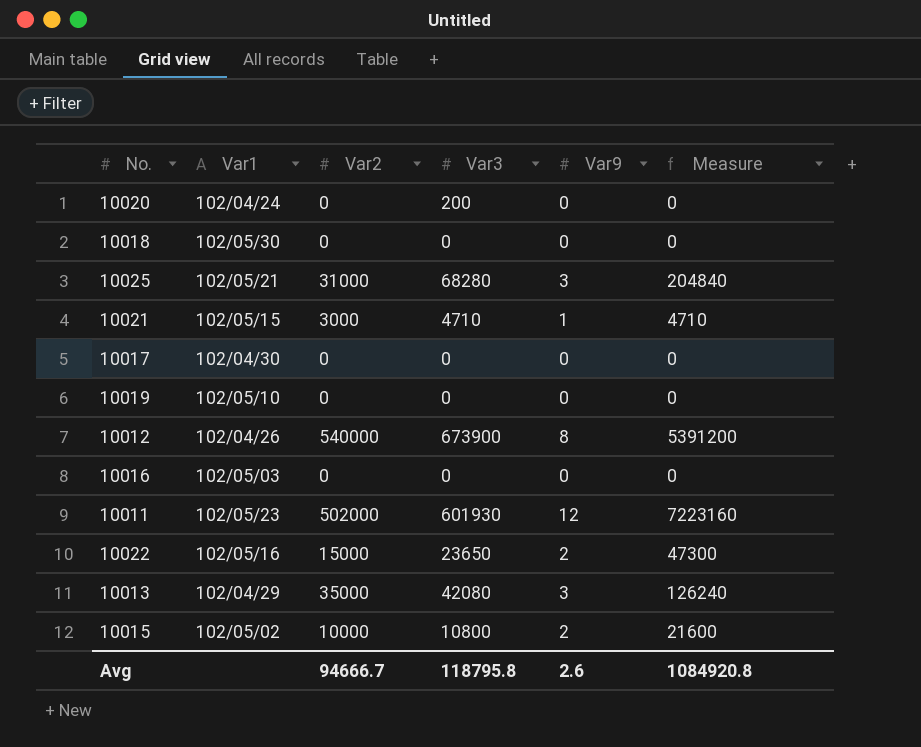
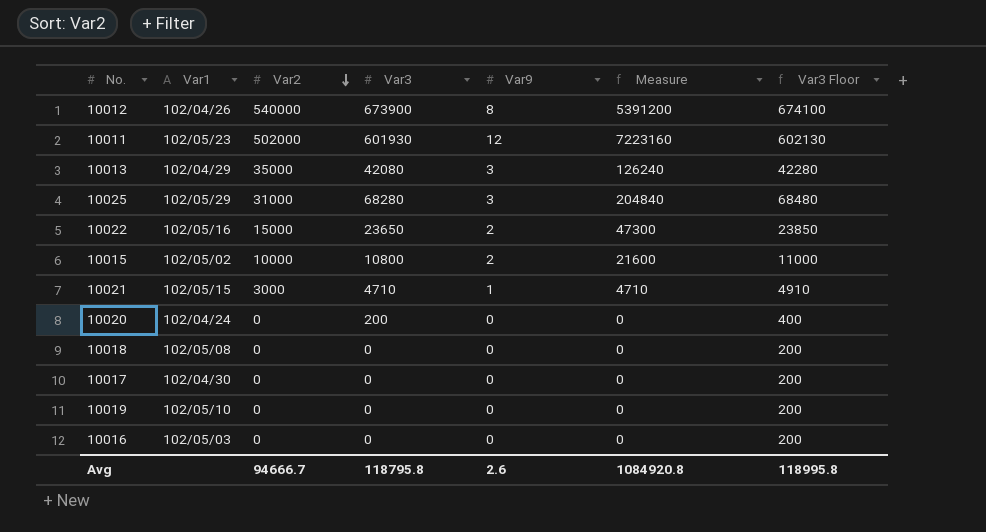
row order: none -> Var2 descending
column Var3 Floor | formula: none -> [Var3] + 200
10025 | Var1: 102/05/21 -> 102/05/29
10018 | Var1: 102/05/30 -> 102/05/08

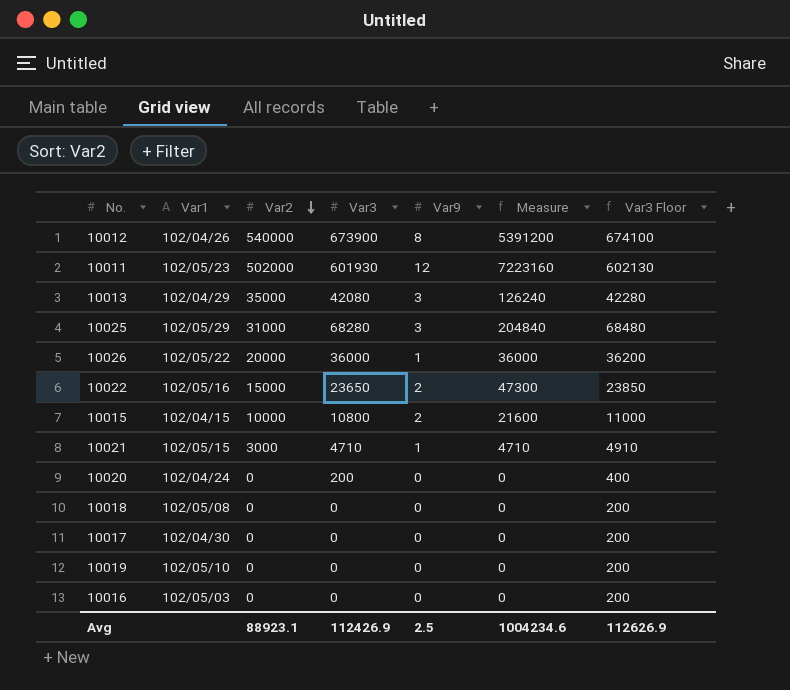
row 10026: none -> 102/05/22 | 20000 | 36000 | 1 | 36000 | 36200
10015 | Var1: 102/05/02 -> 102/04/15
Avg | Var2: 94666.7 -> 88923.1
Avg | Var3: 118795.8 -> 112426.9
Avg | Var9: 2.6 -> 2.5
Avg | Measure: 1084920.8 -> 1004234.6
Avg | Var3 Floor: 118995.8 -> 112626.9

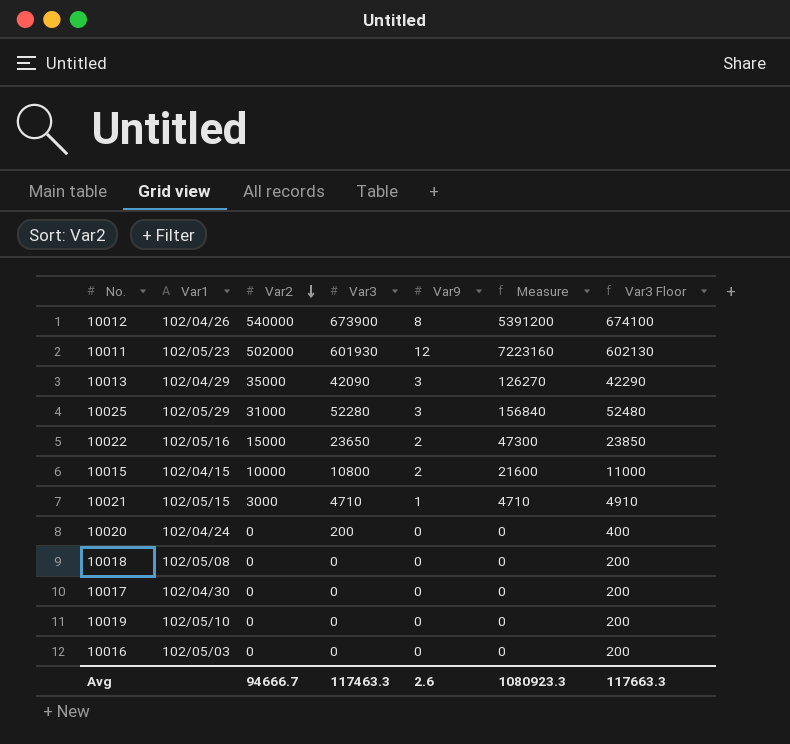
row 10026: 102/05/22 | 20000 | 36000 | 1 | 36000 | 36200 -> none
10013 | Var3: 42080 -> 42090
10013 | Measure: 126240 -> 126270
10013 | Var3 Floor: 42280 -> 42290
10025 | Var3: 68280 -> 52280
10025 | Measure: 204840 -> 156840
10025 | Var3 Floor: 68480 -> 52480
Avg | Var2: 88923.1 -> 94666.7
Avg | Var3: 112426.9 -> 117463.3
Avg | Var9: 2.5 -> 2.6
Avg | Measure: 1004234.6 -> 1080923.3
Avg | Var3 Floor: 112626.9 -> 117663.3

